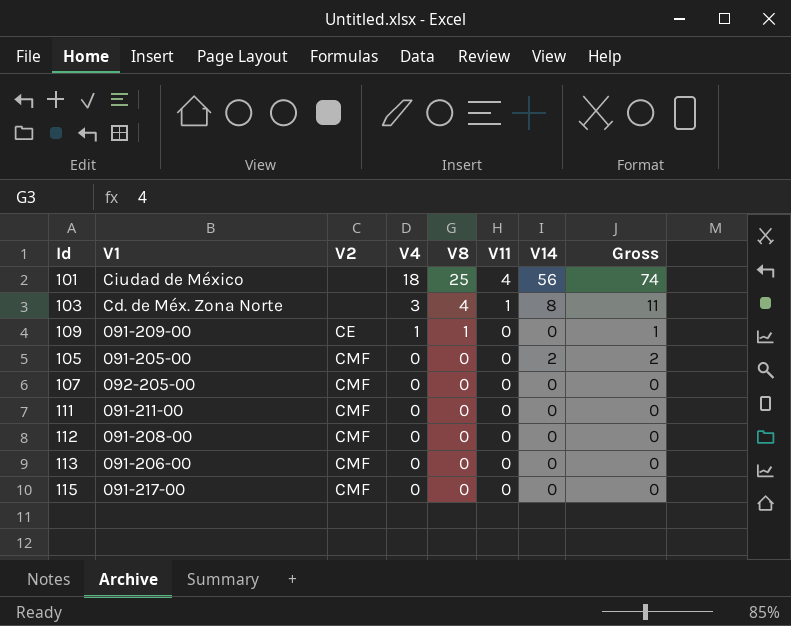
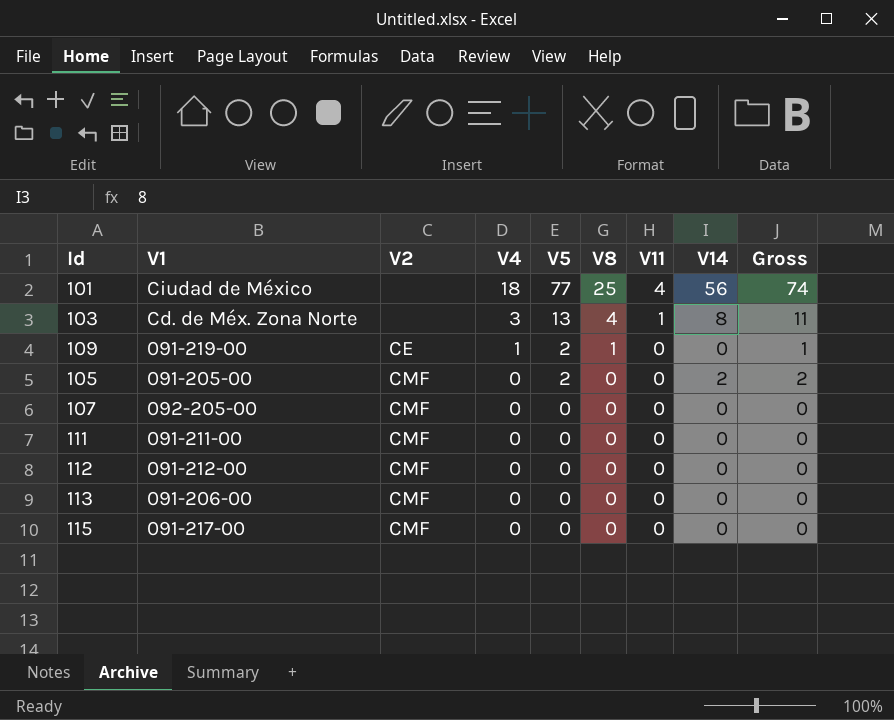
column V5 | position: none -> 5
109 | V1: 091-209-00 -> 091-219-00
112 | V1: 091-208-00 -> 091-212-00

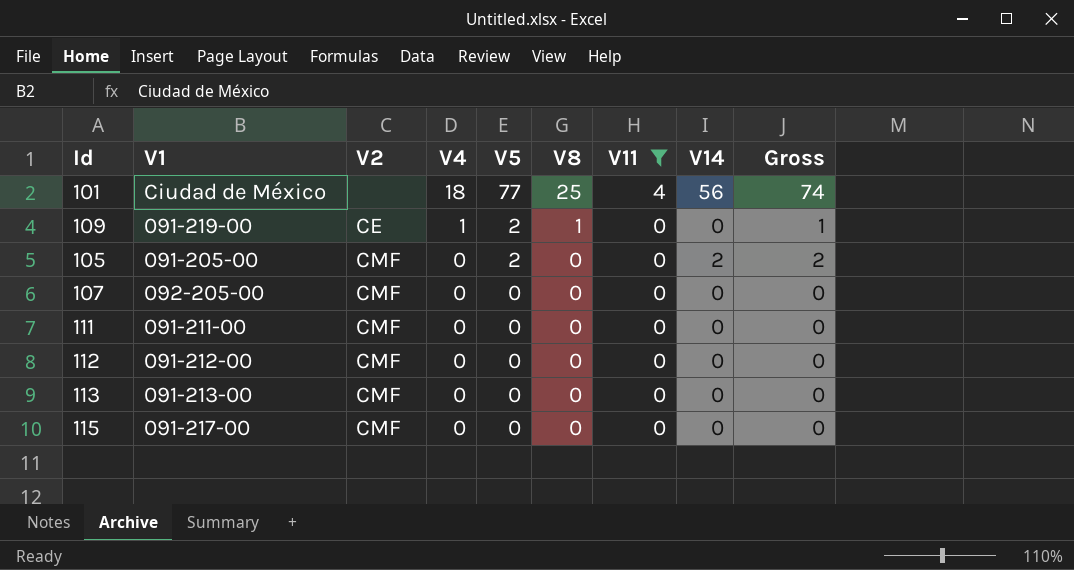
filter: none -> V11 != 1
113 | V1: 091-206-00 -> 091-213-00

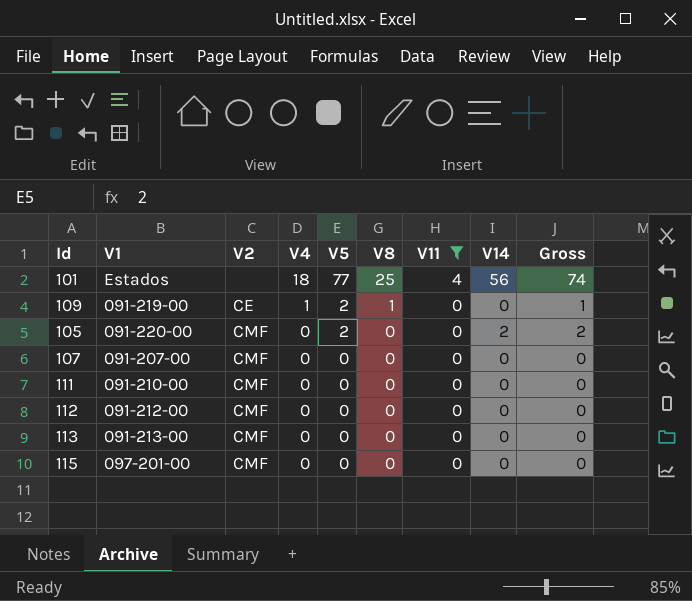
101 | V1: Ciudad de México -> Estados
105 | V1: 091-205-00 -> 091-220-00
107 | V1: 092-205-00 -> 091-207-00
111 | V1: 091-211-00 -> 091-210-00
115 | V1: 091-217-00 -> 097-201-00

